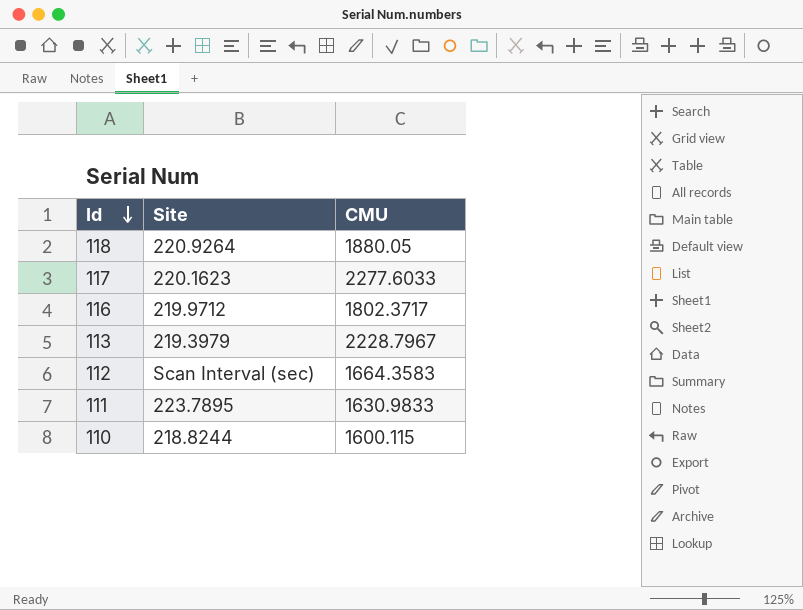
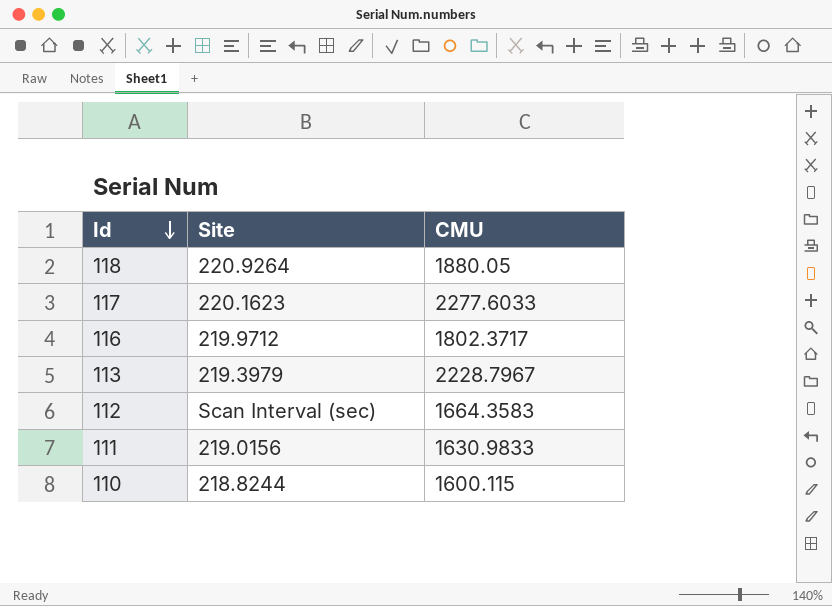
111 | Site: 223.7895 -> 219.0156

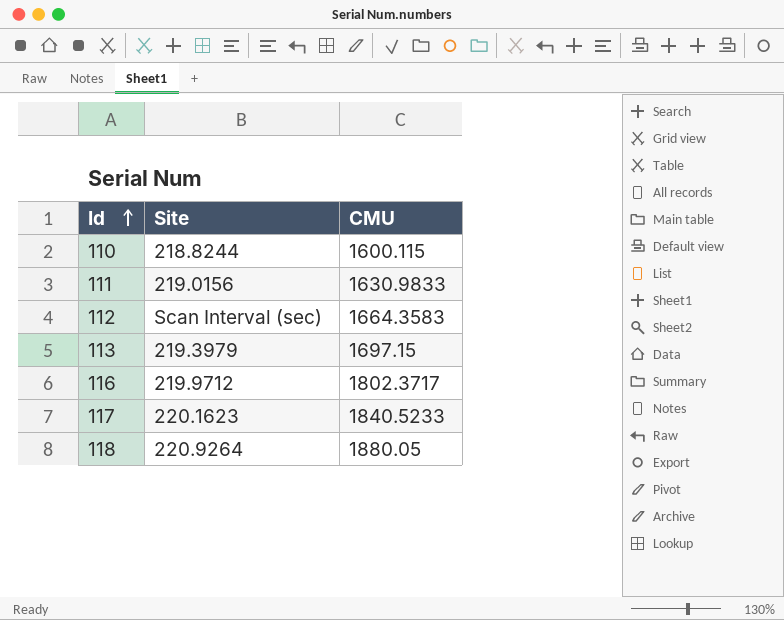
row order: Id descending -> Id ascending
113 | CMU: 2228.7967 -> 1697.15
117 | CMU: 2277.6033 -> 1840.5233

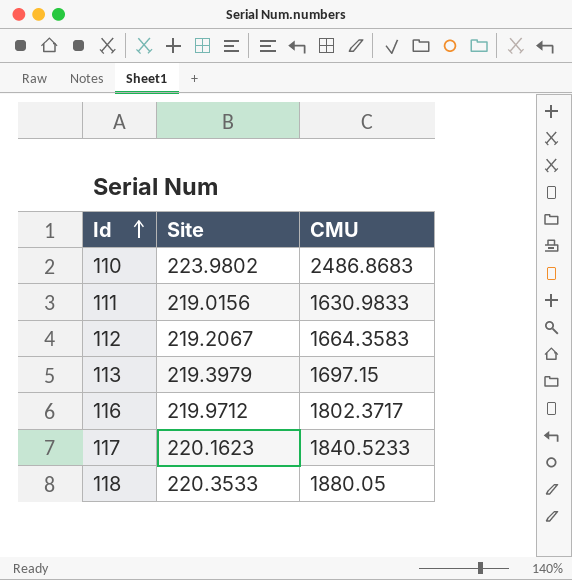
110 | Site: 218.8244 -> 223.9802
110 | CMU: 1600.115 -> 2486.8683
112 | Site: Scan Interval (sec) -> 219.2067
118 | Site: 220.9264 -> 220.3533

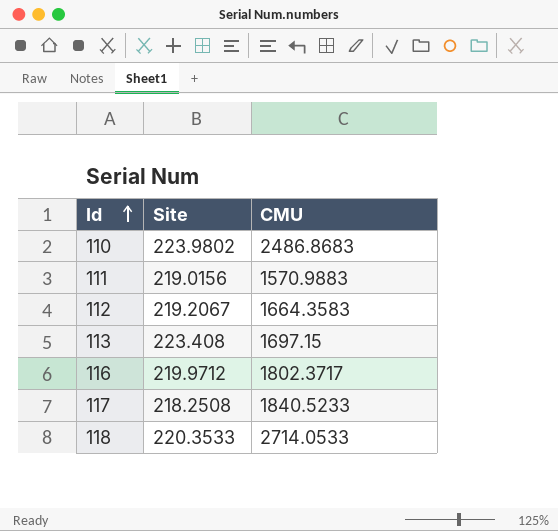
111 | CMU: 1630.9833 -> 1570.9883
113 | Site: 219.3979 -> 223.408
117 | Site: 220.1623 -> 218.2508
118 | CMU: 1880.05 -> 2714.0533

